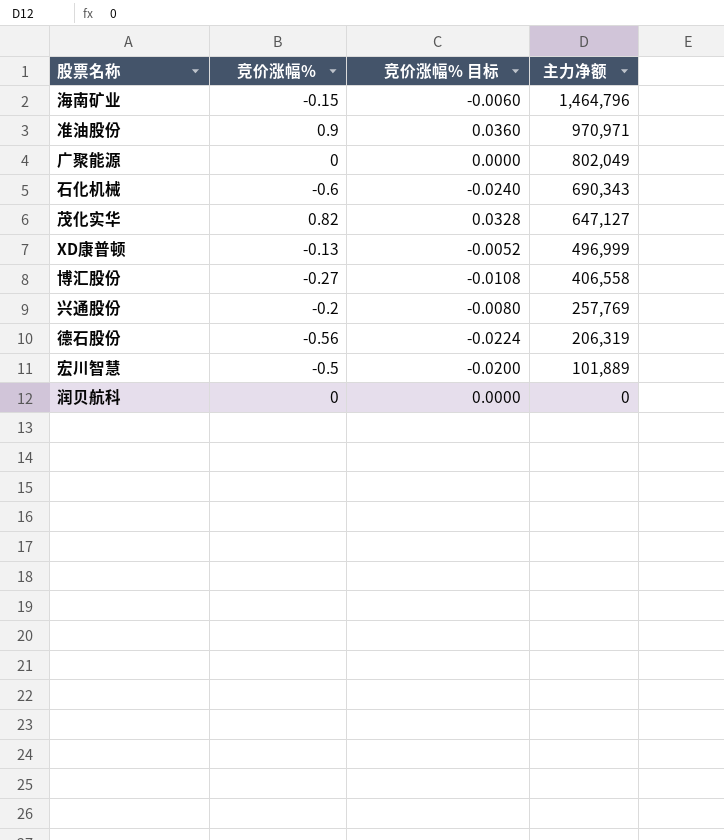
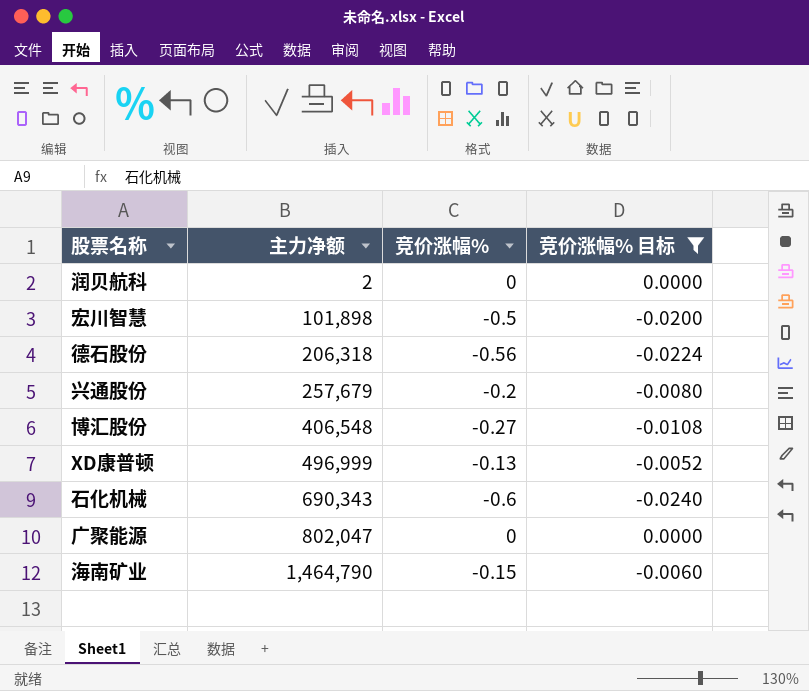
filter: none -> 竞价涨幅% 目标 <= 0.0000
row order: 主力净额 descending -> 主力净额 ascending
column 主力净额 | position: 4 -> 2
润贝航科 | 主力净额: 0 -> 2
宏川智慧 | 主力净额: 101,889 -> 101,898
德石股份 | 主力净额: 206,319 -> 206,318
兴通股份 | 主力净额: 257,769 -> 257,679
博汇股份 | 主力净额: 406,558 -> 406,548
广聚能源 | 主力净额: 802,049 -> 802,047
海南矿业 | 主力净额: 1,464,796 -> 1,464,790

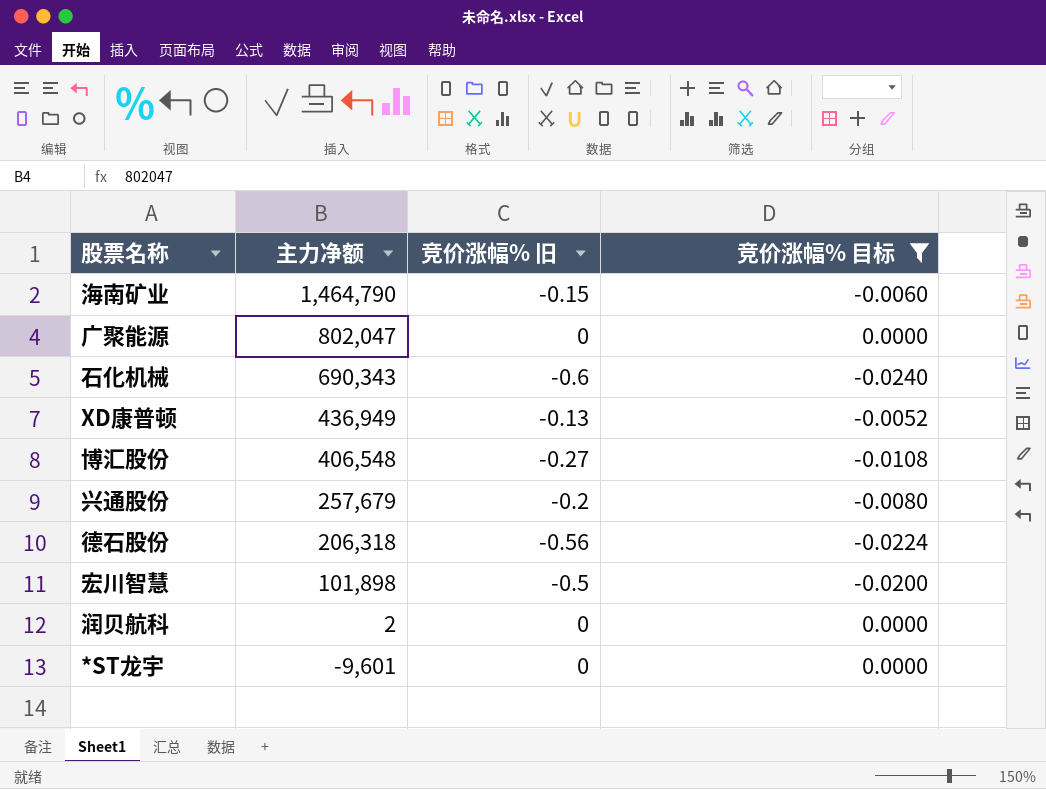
row order: 主力净额 ascending -> 主力净额 descending
column name: 竞价涨幅% -> 竞价涨幅% 旧
XD康普顿 | 主力净额: 496,999 -> 436,949
row *ST龙宇: none -> -9,601 | 0 | 0.0000

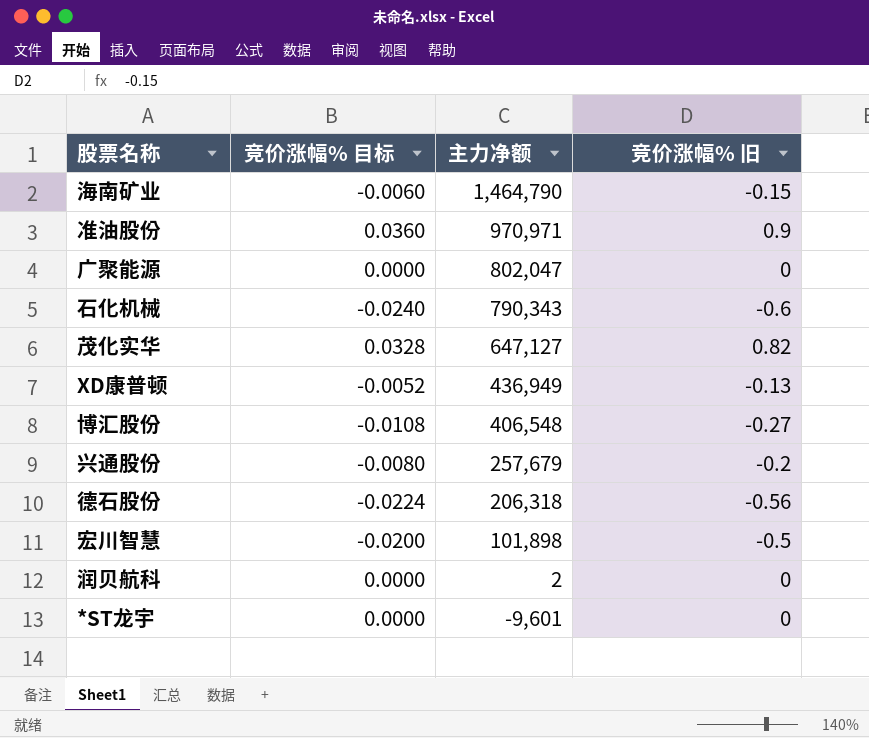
filter: 竞价涨幅% 目标 <= 0.0000 -> none
column 竞价涨幅% 目标 | position: 4 -> 2
石化机械 | 主力净额: 690,343 -> 790,343

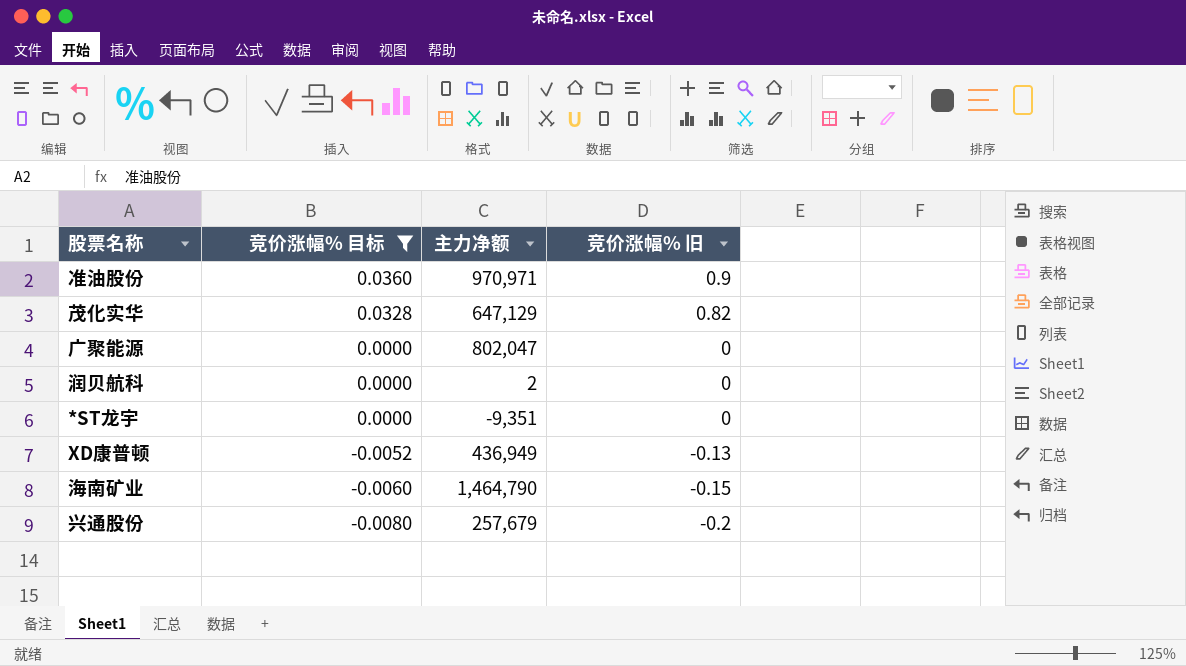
filter: none -> 竞价涨幅% 目标 >= -0.0080
row order: 主力净额 descending -> 竞价涨幅% 目标 descending
茂化实华 | 主力净额: 647,127 -> 647,129
*ST龙宇 | 主力净额: -9,601 -> -9,351

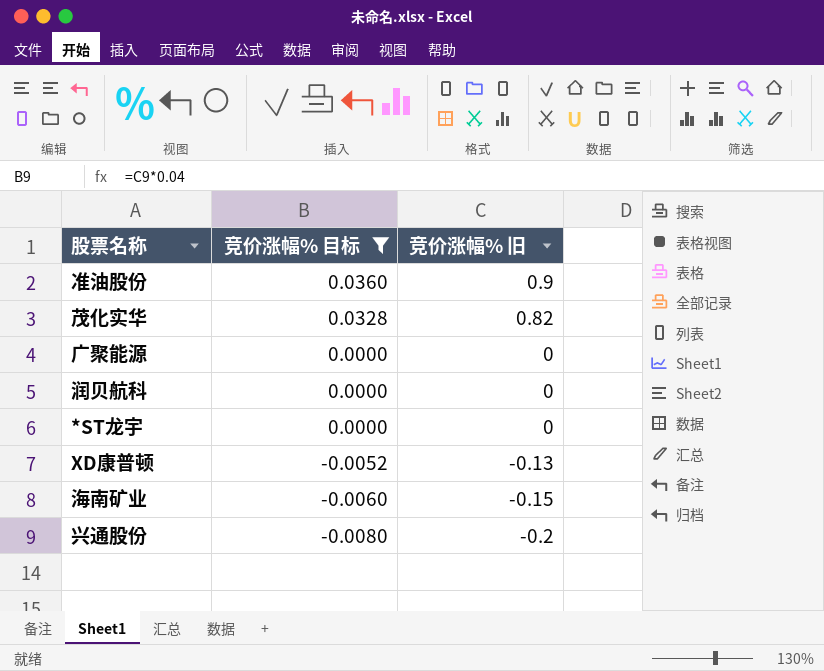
column 主力净额 | position: 3 -> none

